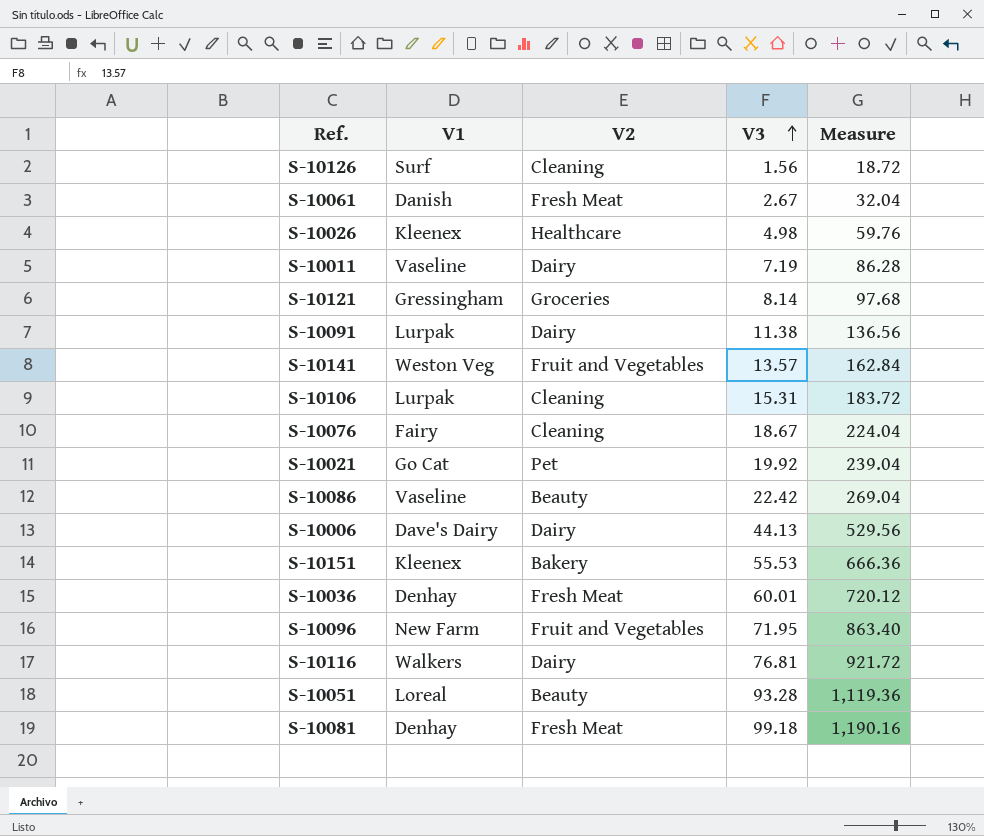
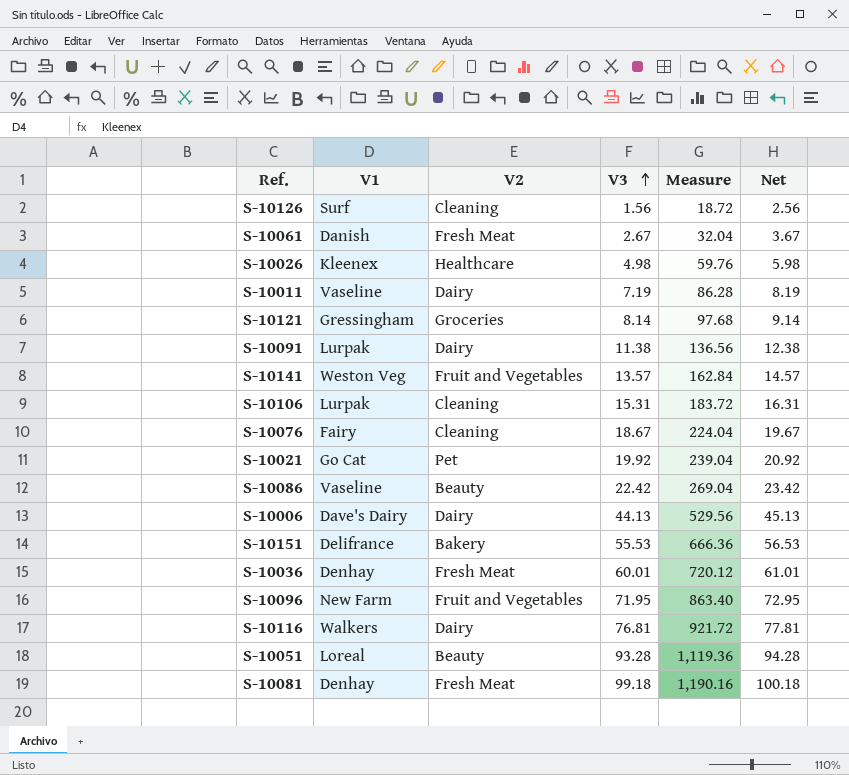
column Net | formula: none -> [V3] + 1
S-10151 | V1: Kleenex -> Delifrance

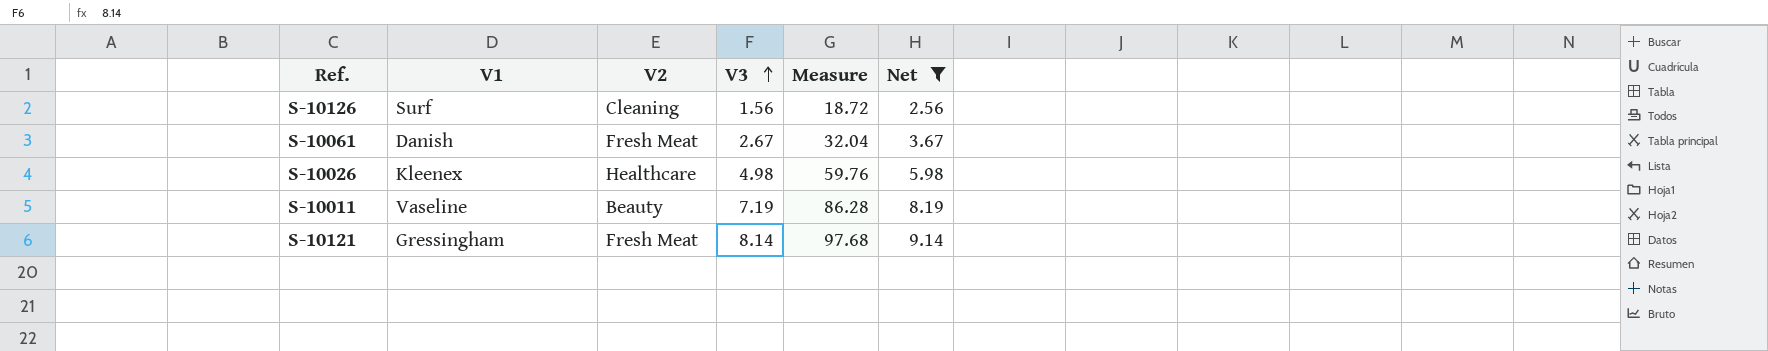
filter: none -> Net <= 9.14
S-10011 | V2: Dairy -> Beauty
S-10121 | V2: Groceries -> Fresh Meat

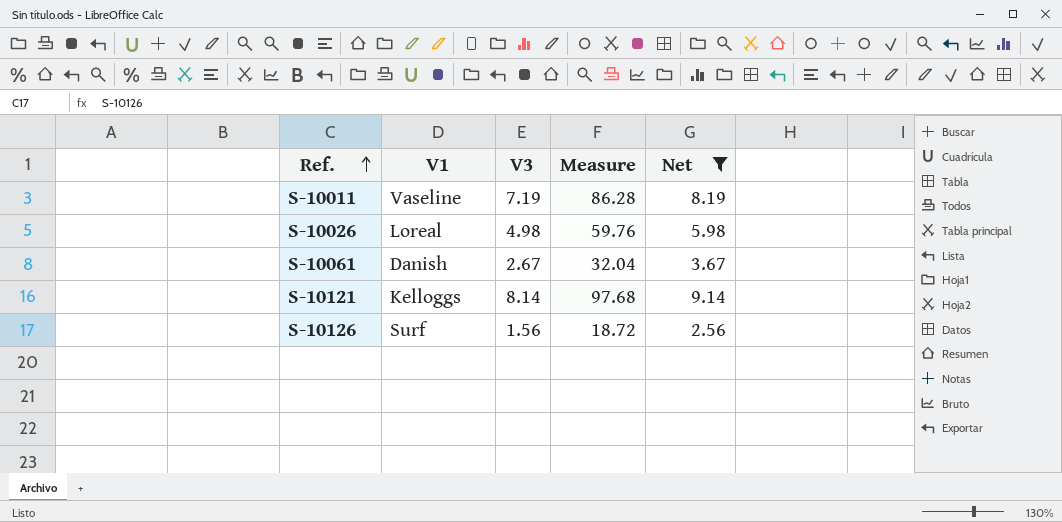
row order: V3 ascending -> Ref. ascending
column V2 | position: 3 -> none
S-10026 | V1: Kleenex -> Loreal
S-10121 | V1: Gressingham -> Kelloggs

